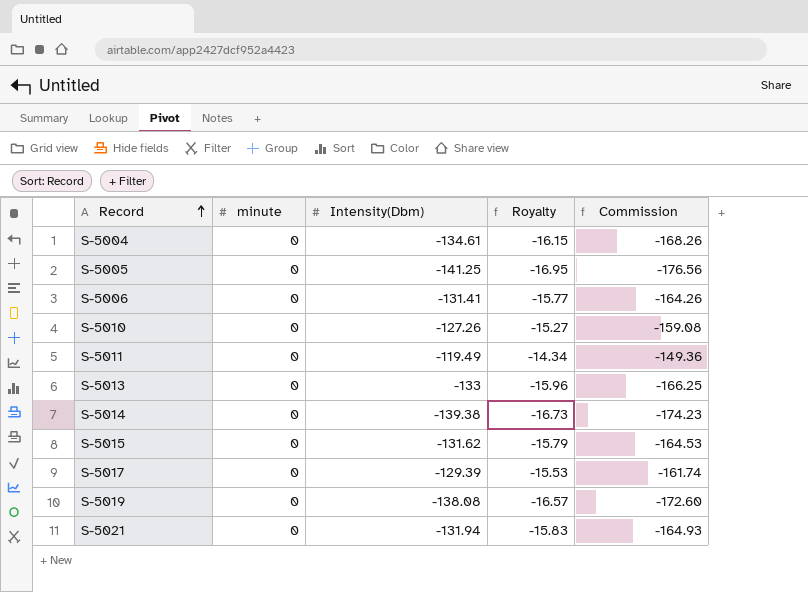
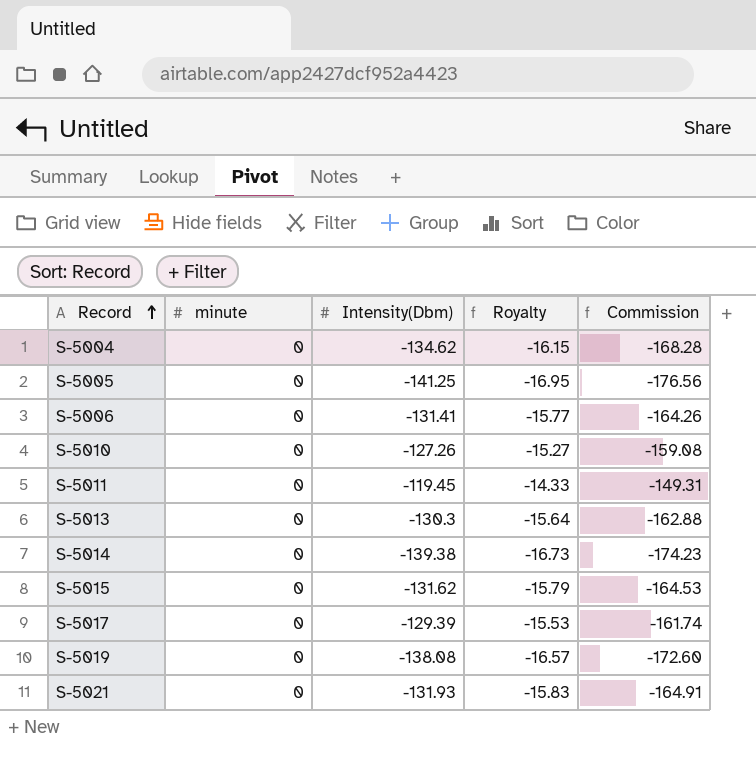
S-5004 | Intensity(Dbm): -134.61 -> -134.62
S-5004 | Commission: -168.26 -> -168.28
S-5011 | Intensity(Dbm): -119.49 -> -119.45
S-5011 | Royalty: -14.34 -> -14.33
S-5011 | Commission: -149.36 -> -149.31
S-5013 | Intensity(Dbm): -133 -> -130.3
S-5013 | Royalty: -15.96 -> -15.64
S-5013 | Commission: -166.25 -> -162.88
S-5021 | Intensity(Dbm): -131.94 -> -131.93
S-5021 | Commission: -164.93 -> -164.91

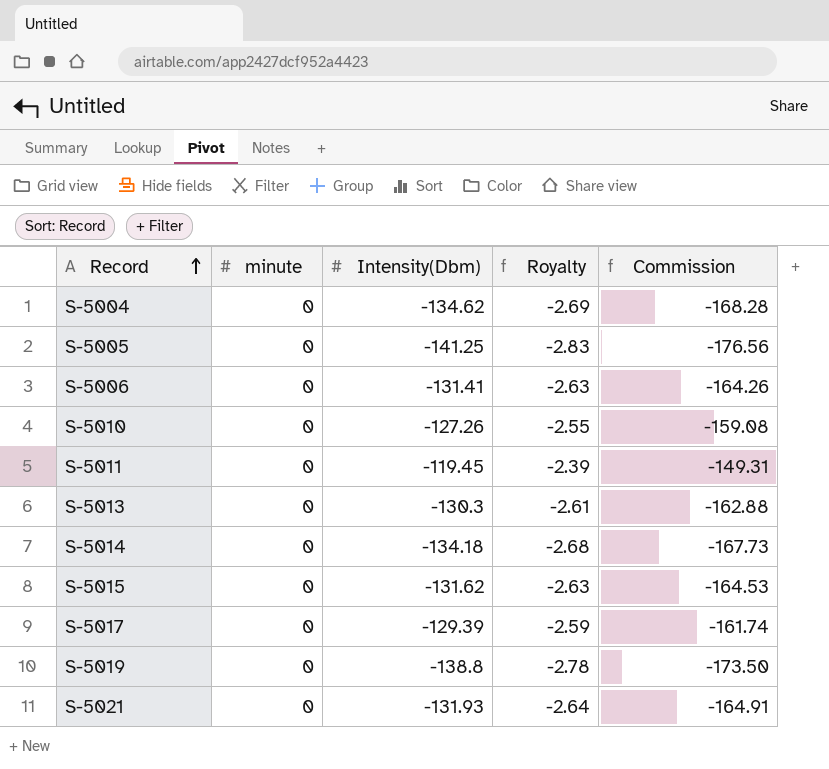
column Royalty | formula: [Intensity(Dbm)] * 0.12 -> [Intensity(Dbm)] * 0.02
S-5014 | Intensity(Dbm): -139.38 -> -134.18
S-5014 | Commission: -174.23 -> -167.73
S-5019 | Intensity(Dbm): -138.08 -> -138.8
S-5019 | Commission: -172.60 -> -173.50

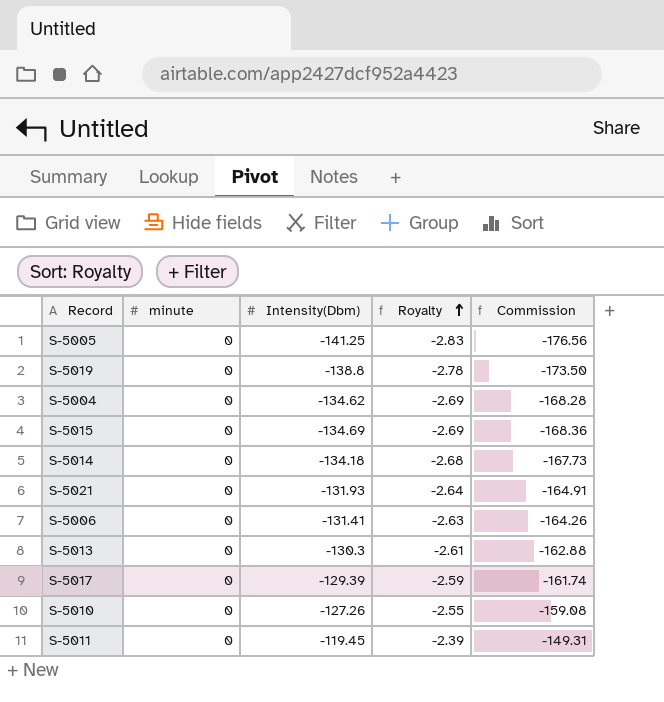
row order: Record ascending -> Royalty ascending
S-5015 | Intensity(Dbm): -131.62 -> -134.69
S-5015 | Royalty: -2.63 -> -2.69
S-5015 | Commission: -164.53 -> -168.36

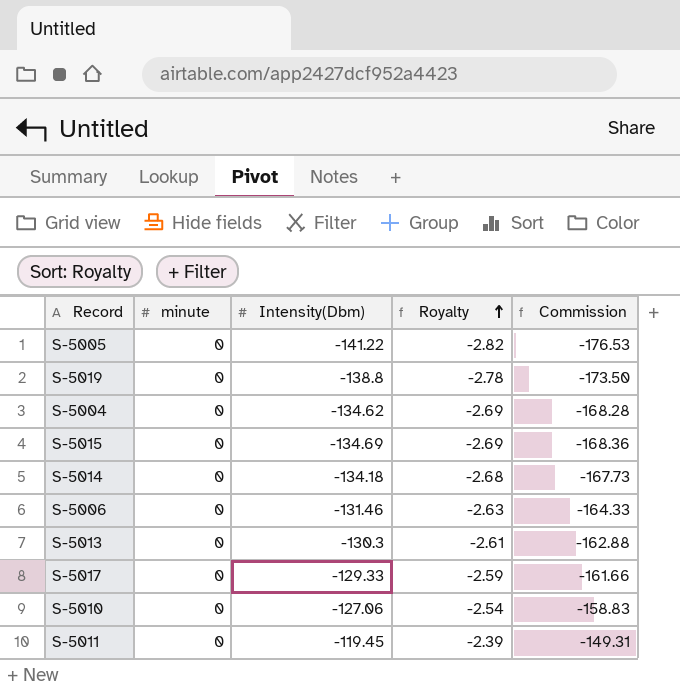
row S-5021: 0 | -131.93 | -2.64 | -164.91 -> none
S-5005 | Intensity(Dbm): -141.25 -> -141.22
S-5005 | Royalty: -2.83 -> -2.82
S-5005 | Commission: -176.56 -> -176.53
S-5006 | Intensity(Dbm): -131.41 -> -131.46
S-5006 | Commission: -164.26 -> -164.33
S-5017 | Intensity(Dbm): -129.39 -> -129.33
S-5017 | Commission: -161.74 -> -161.66
S-5010 | Intensity(Dbm): -127.26 -> -127.06
S-5010 | Royalty: -2.55 -> -2.54
S-5010 | Commission: -159.08 -> -158.83

